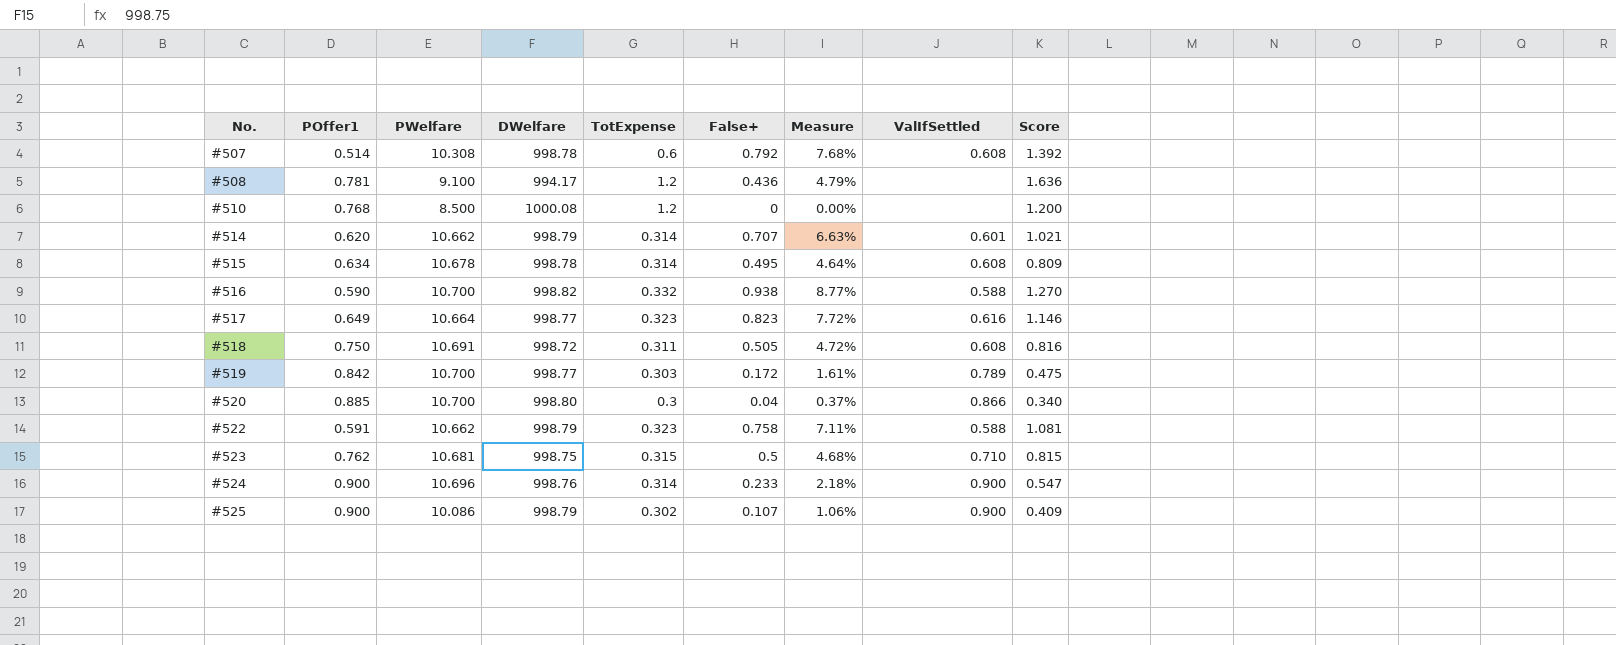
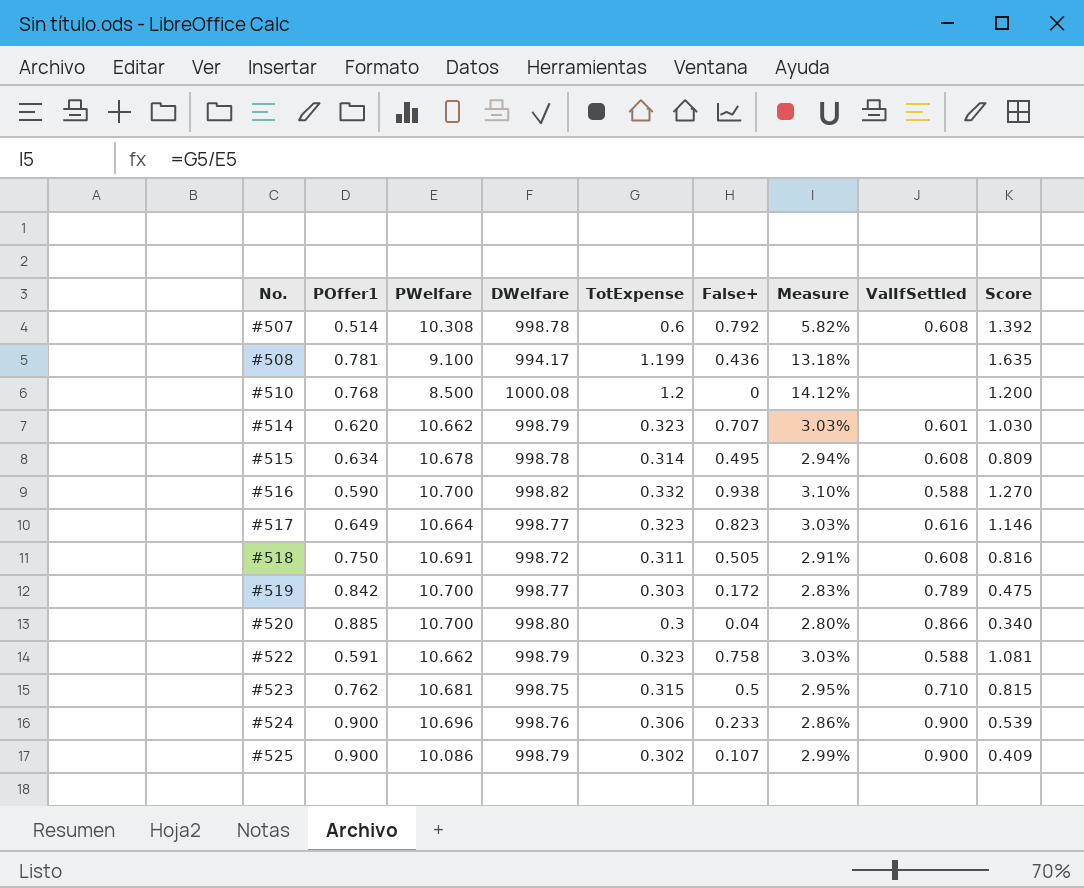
column Measure | formula: [False+] / [PWelfare] -> [TotExpense] / [PWelfare]
#508 | TotExpense: 1.2 -> 1.199
#508 | Score: 1.636 -> 1.635
#514 | TotExpense: 0.314 -> 0.323
#514 | Score: 1.021 -> 1.030
#524 | TotExpense: 0.314 -> 0.306
#524 | Score: 0.547 -> 0.539

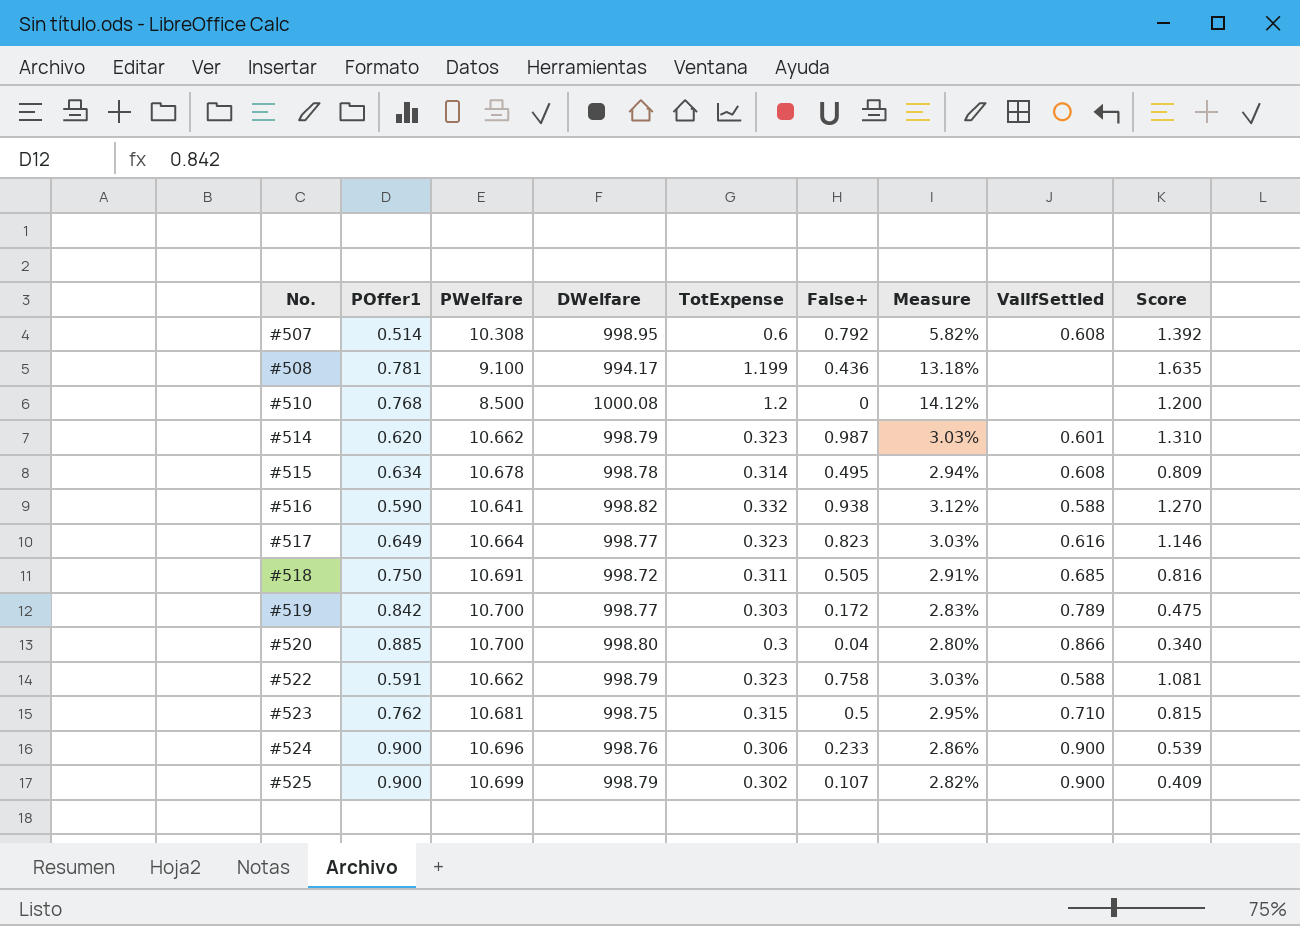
#507 | DWelfare: 998.78 -> 998.95
#514 | False+: 0.707 -> 0.987
#514 | Score: 1.030 -> 1.310
#516 | PWelfare: 10.700 -> 10.641
#516 | Measure: 3.10% -> 3.12%
#518 | ValIfSettled: 0.608 -> 0.685
#525 | PWelfare: 10.086 -> 10.699
#525 | Measure: 2.99% -> 2.82%

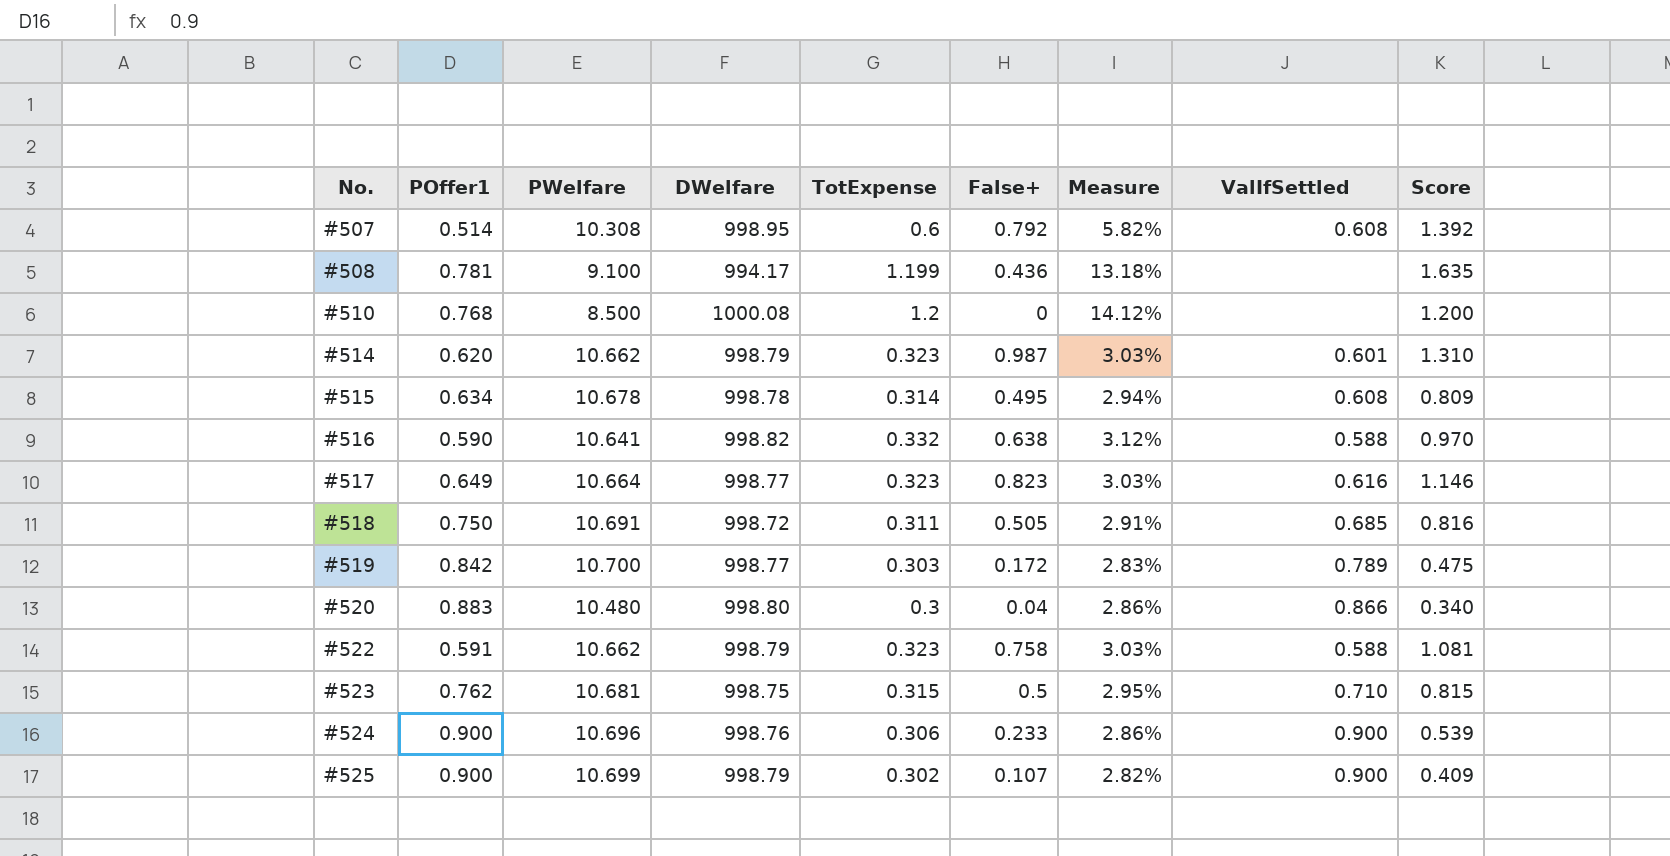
#516 | False+: 0.938 -> 0.638
#516 | Score: 1.270 -> 0.970
#520 | POffer1: 0.885 -> 0.883
#520 | PWelfare: 10.700 -> 10.480
#520 | Measure: 2.80% -> 2.86%

